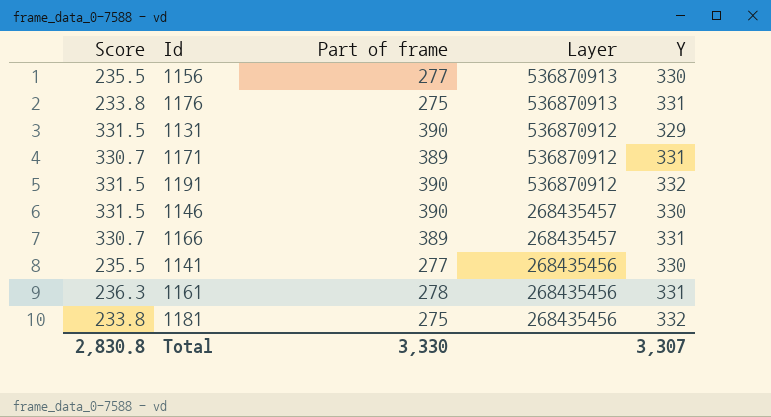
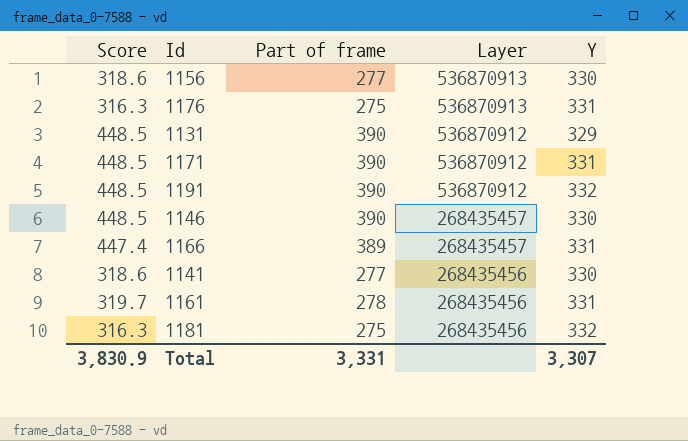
column Score | formula: [Part of frame] * 0.85 -> [Part of frame] * 1.15
1171 | Part of frame: 389 -> 390
Total | Score: 2,830.8 -> 3,830.9
Total | Part of frame: 3,330 -> 3,331

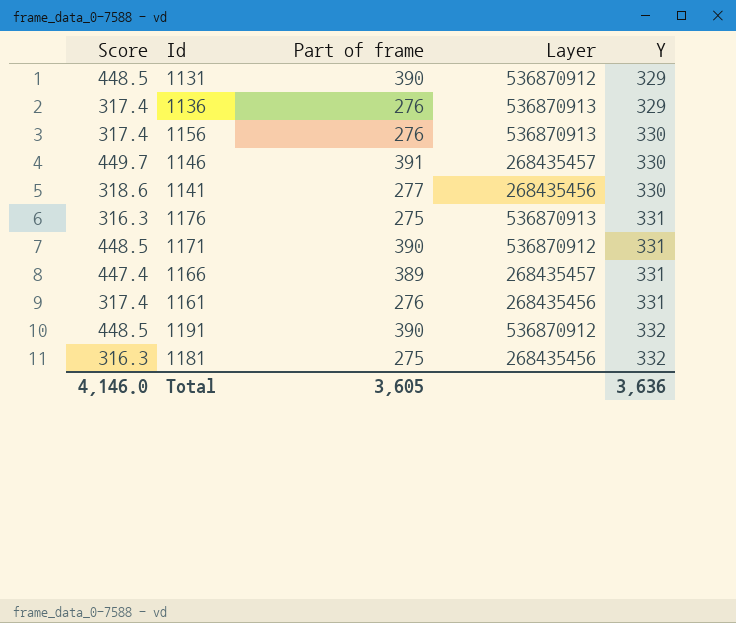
row order: Layer descending -> Y ascending
row 1136: none -> 317.4 | 276 | 536870913 | 329
1156 | Score: 318.6 -> 317.4
1156 | Part of frame: 277 -> 276
1146 | Score: 448.5 -> 449.7
1146 | Part of frame: 390 -> 391
1161 | Score: 319.7 -> 317.4
1161 | Part of frame: 278 -> 276
Total | Score: 3,830.9 -> 4,146.0
Total | Part of frame: 3,331 -> 3,605
Total | Y: 3,307 -> 3,636

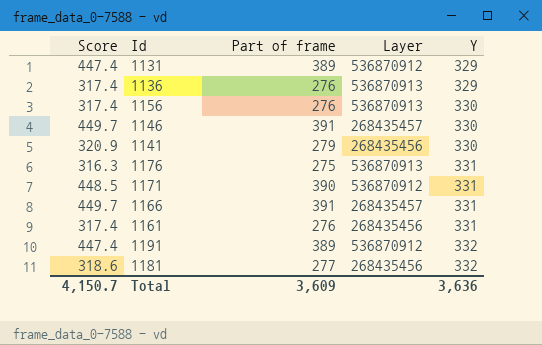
1131 | Score: 448.5 -> 447.4
1131 | Part of frame: 390 -> 389
1141 | Score: 318.6 -> 320.9
1141 | Part of frame: 277 -> 279
1166 | Score: 447.4 -> 449.7
1166 | Part of frame: 389 -> 391
1191 | Score: 448.5 -> 447.4
1191 | Part of frame: 390 -> 389
1181 | Score: 316.3 -> 318.6
1181 | Part of frame: 275 -> 277
Total | Score: 4,146.0 -> 4,150.7
Total | Part of frame: 3,605 -> 3,609

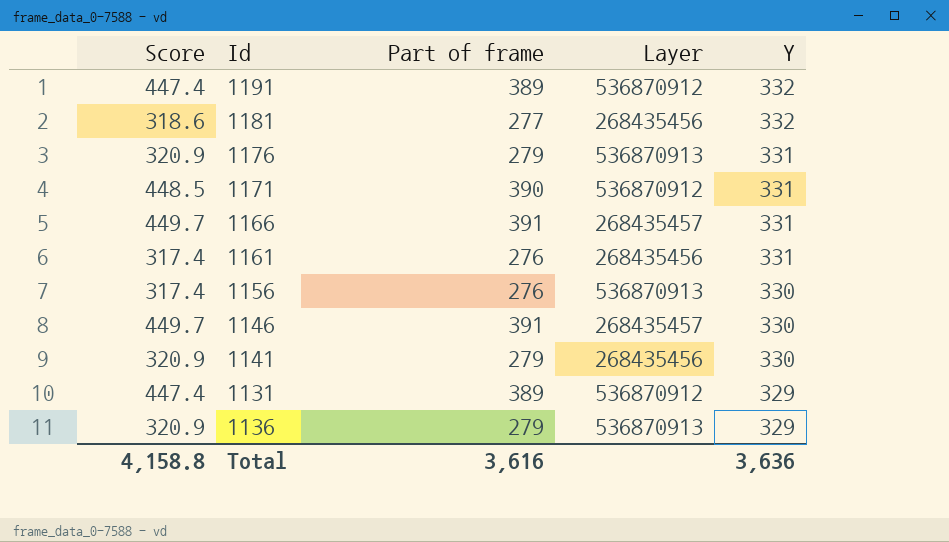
row order: Y ascending -> Y descending
1176 | Score: 316.3 -> 320.9
1176 | Part of frame: 275 -> 279
1136 | Score: 317.4 -> 320.9
1136 | Part of frame: 276 -> 279
Total | Score: 4,150.7 -> 4,158.8
Total | Part of frame: 3,609 -> 3,616

